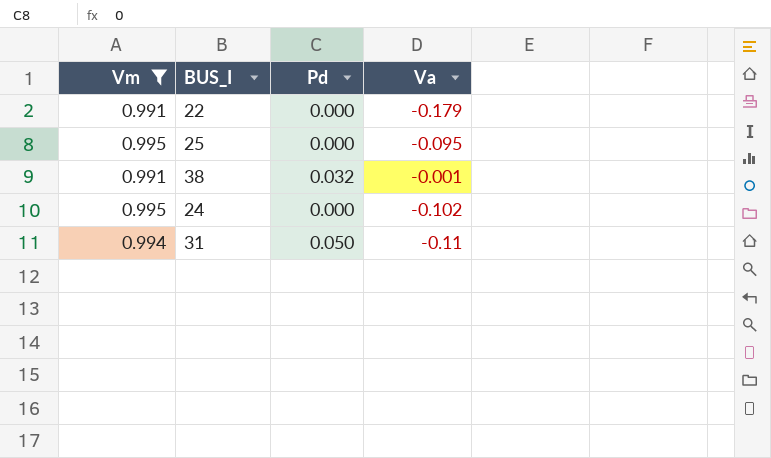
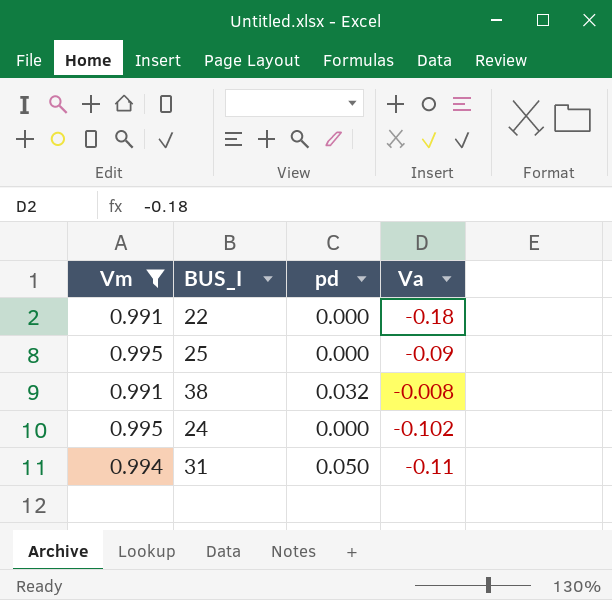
column name: Pd -> pd
22 | Va: -0.179 -> -0.18
25 | Va: -0.095 -> -0.09
38 | Va: -0.001 -> -0.008

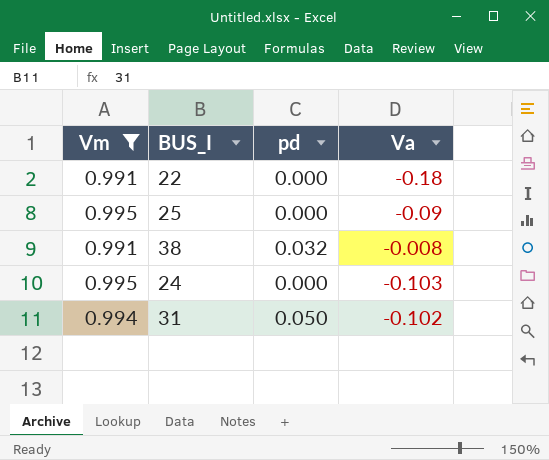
24 | Va: -0.102 -> -0.103
31 | Va: -0.11 -> -0.102

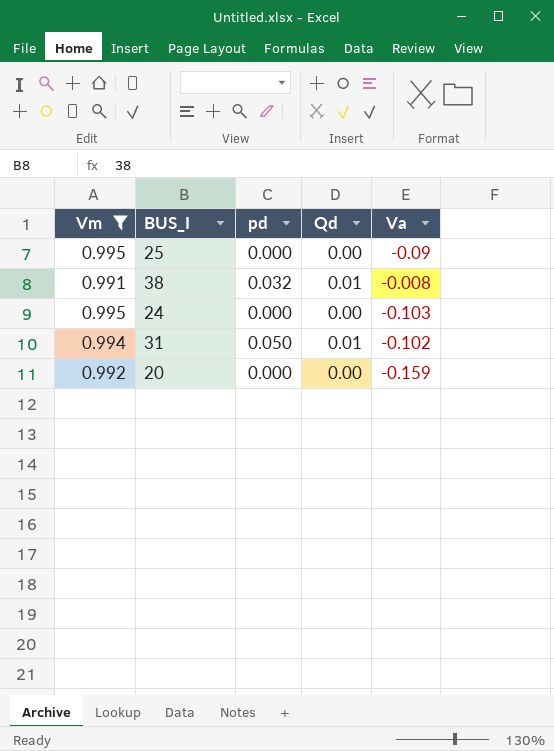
column Qd | position: none -> 4
row 22: 0.991 | 0.000 | -0.18 -> none
row 20: none -> 0.992 | 0.000 | 0.00 | -0.159

